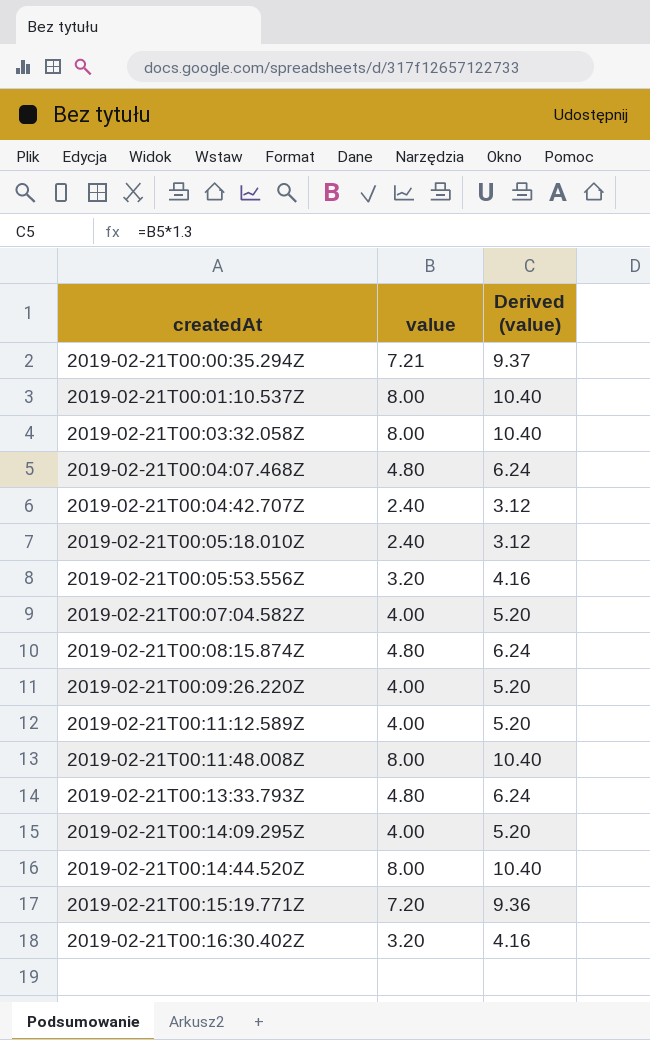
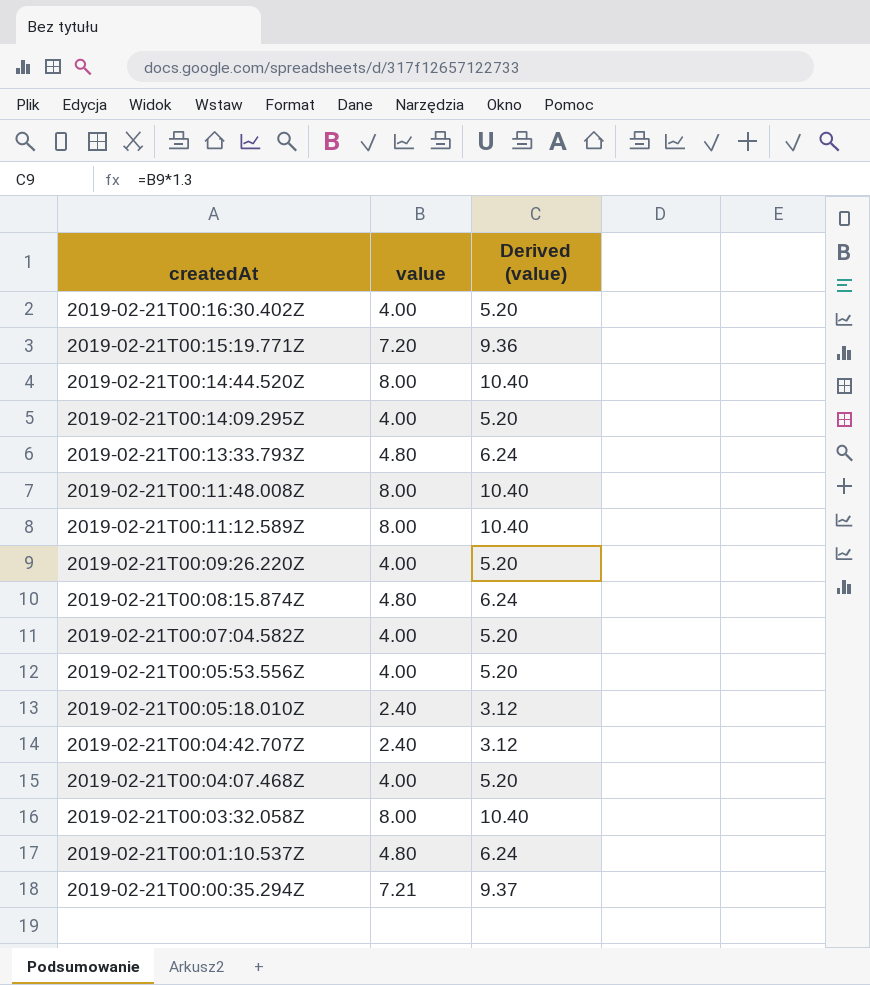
row order: createdAt ascending -> createdAt descending
2019-02-21T00:16:30.402Z | value: 3.20 -> 4.00
2019-02-21T00:16:30.402Z | Derived (value): 4.16 -> 5.20
2019-02-21T00:11:12.589Z | value: 4.00 -> 8.00
2019-02-21T00:11:12.589Z | Derived (value): 5.20 -> 10.40
2019-02-21T00:05:53.556Z | value: 3.20 -> 4.00
2019-02-21T00:05:53.556Z | Derived (value): 4.16 -> 5.20
2019-02-21T00:04:07.468Z | value: 4.80 -> 4.00
2019-02-21T00:04:07.468Z | Derived (value): 6.24 -> 5.20
2019-02-21T00:01:10.537Z | value: 8.00 -> 4.80
2019-02-21T00:01:10.537Z | Derived (value): 10.40 -> 6.24

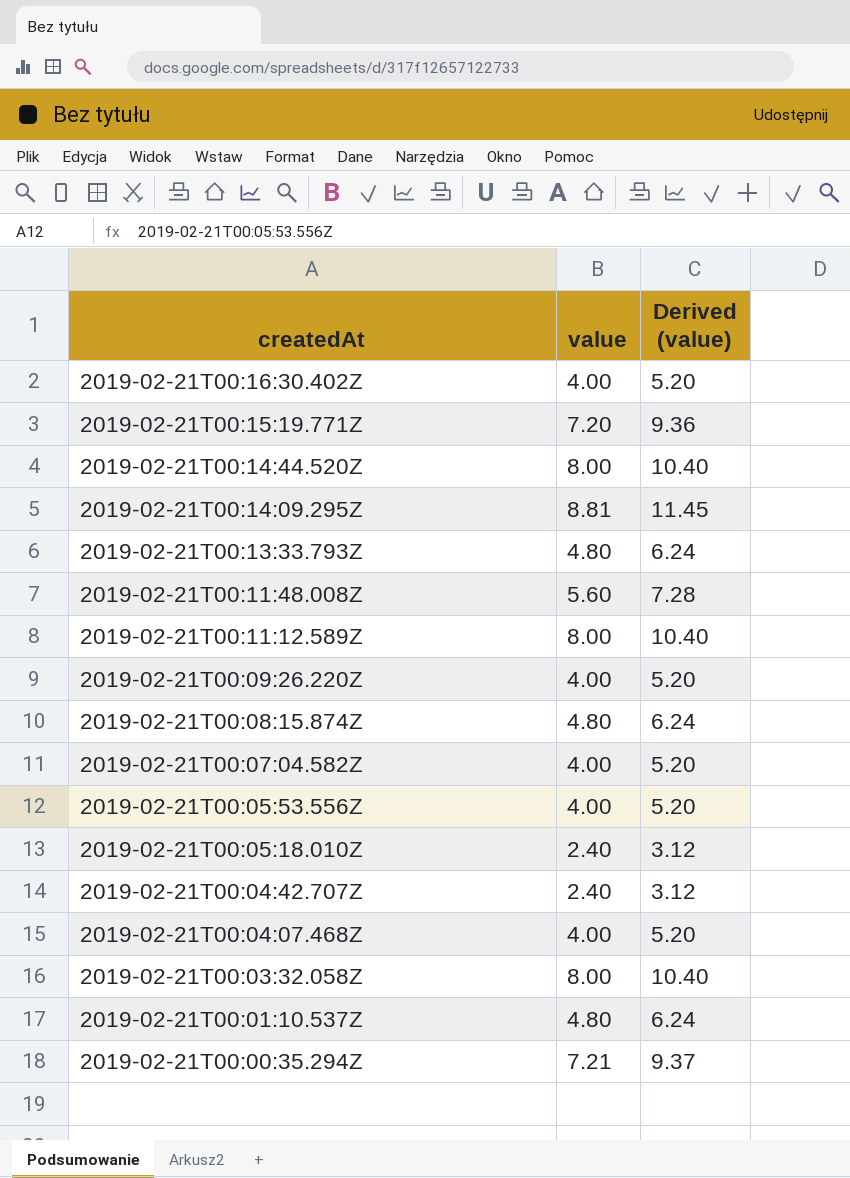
2019-02-21T00:14:09.295Z | value: 4.00 -> 8.81
2019-02-21T00:14:09.295Z | Derived (value): 5.20 -> 11.45
2019-02-21T00:11:48.008Z | value: 8.00 -> 5.60
2019-02-21T00:11:48.008Z | Derived (value): 10.40 -> 7.28

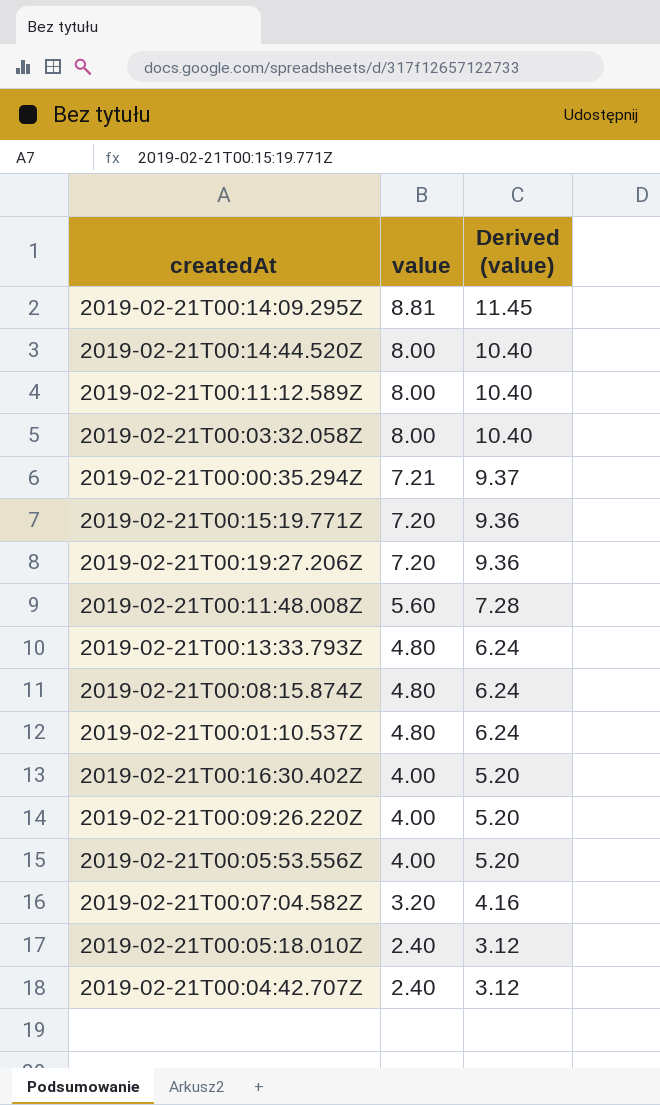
row order: createdAt descending -> value descending
row 2019-02-21T00:04:07.468Z: 4.00 | 5.20 -> none
row 2019-02-21T00:19:27.206Z: none -> 7.20 | 9.36
2019-02-21T00:07:04.582Z | value: 4.00 -> 3.20
2019-02-21T00:07:04.582Z | Derived (value): 5.20 -> 4.16

